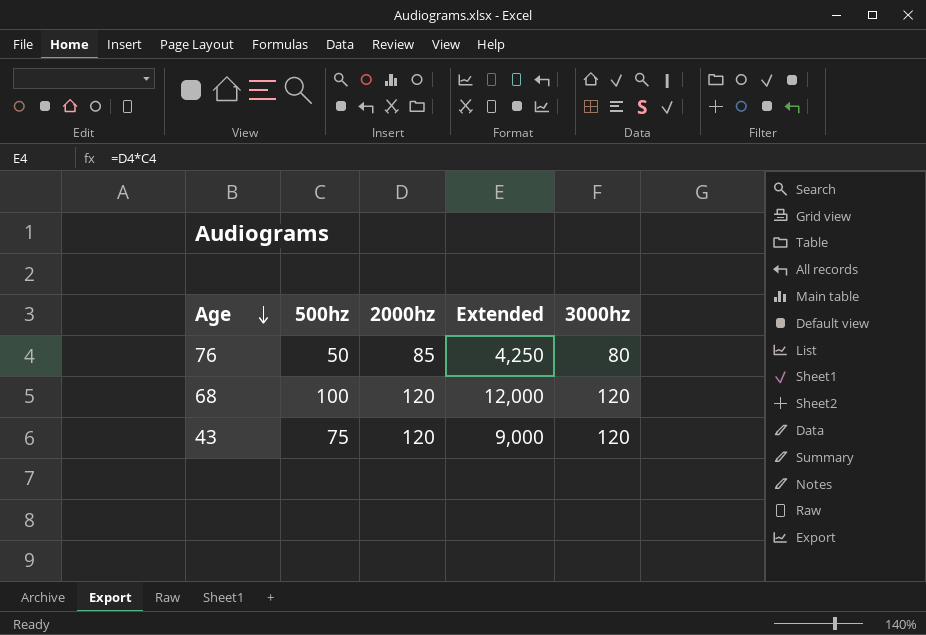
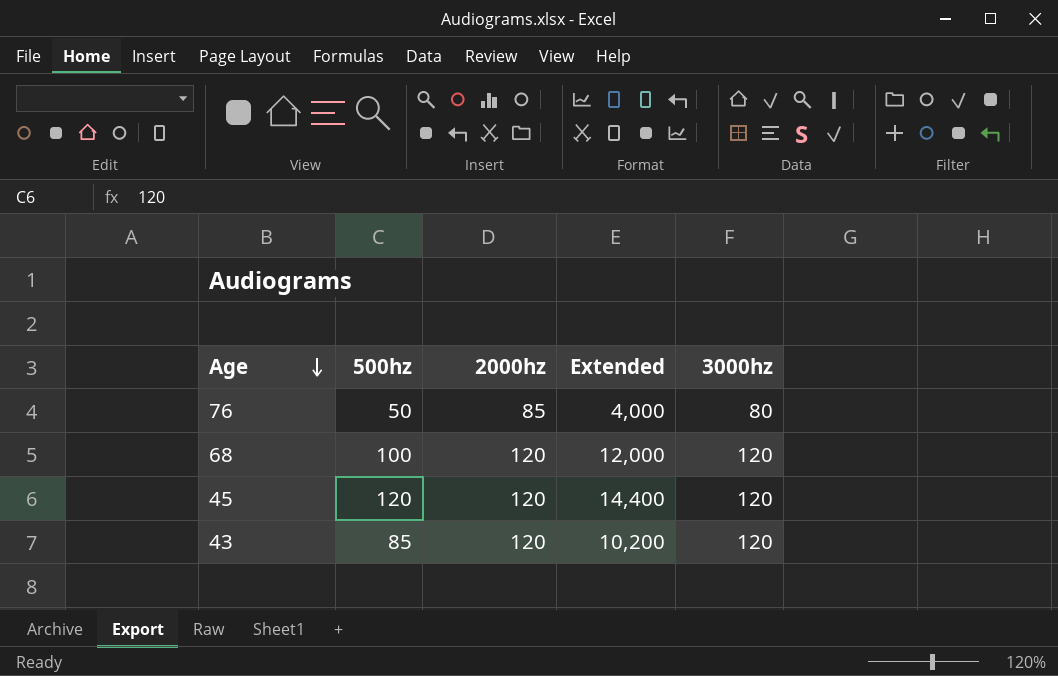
column Extended | formula: [500hz] * [2000hz] -> [500hz] * [3000hz]
row 45: none -> 120 | 120 | 14,400 | 120
43 | 500hz: 75 -> 85

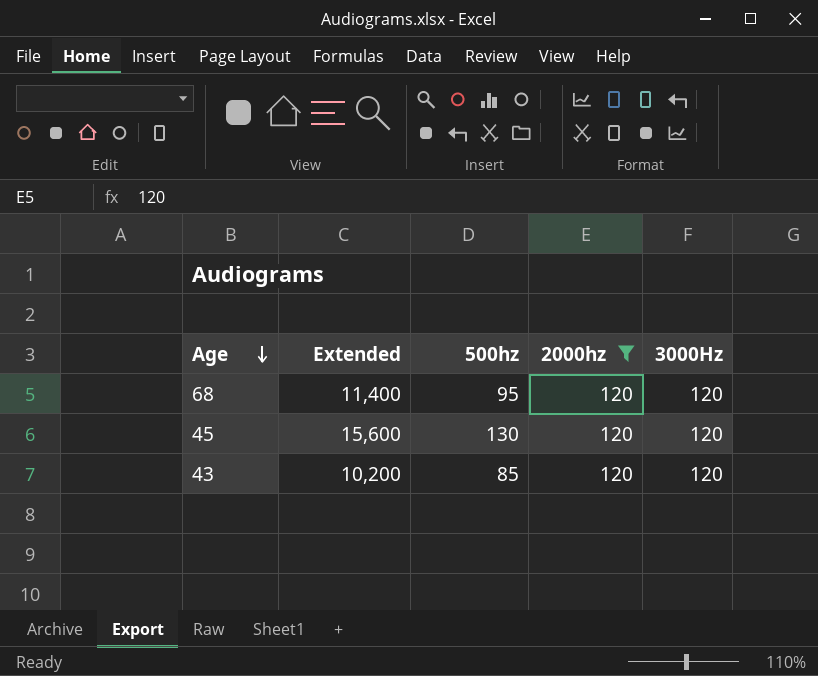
filter: none -> 2000hz = 120
column Extended | position: 4 -> 2
column name: 3000hz -> 3000Hz
68 | Extended: 12,000 -> 11,400
68 | 500hz: 100 -> 95
45 | Extended: 14,400 -> 15,600
45 | 500hz: 120 -> 130

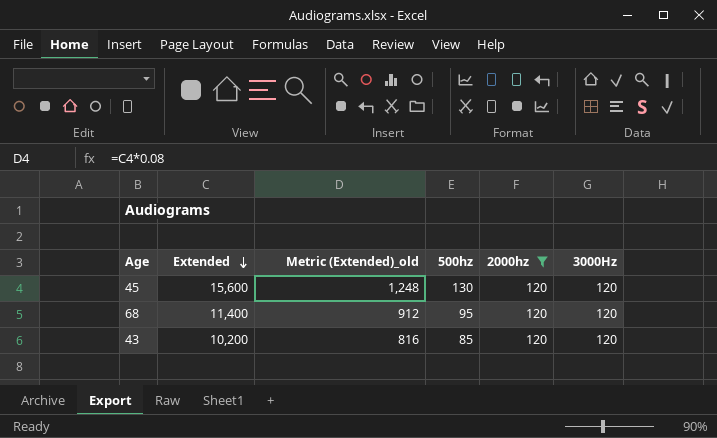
row order: Age descending -> Extended descending
column Metric (Extended)_old | formula: none -> [Extended] * 0.08

